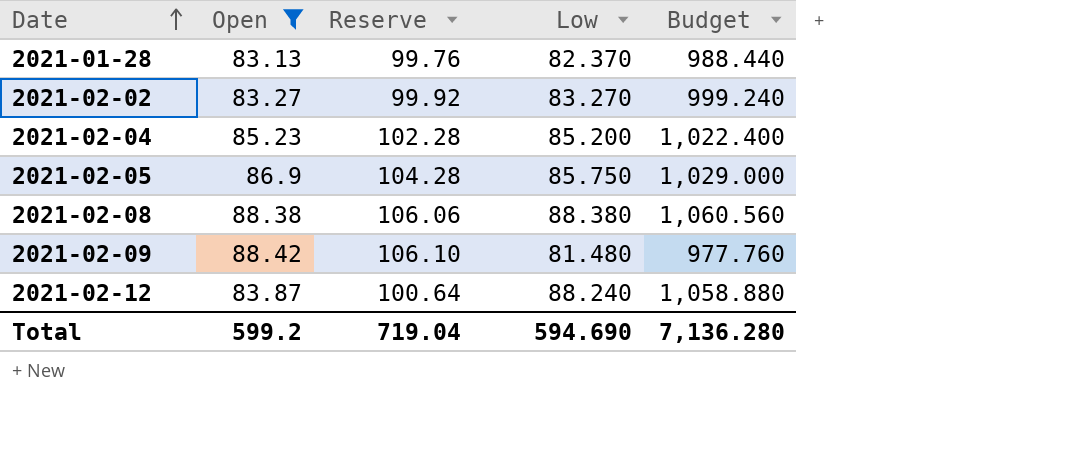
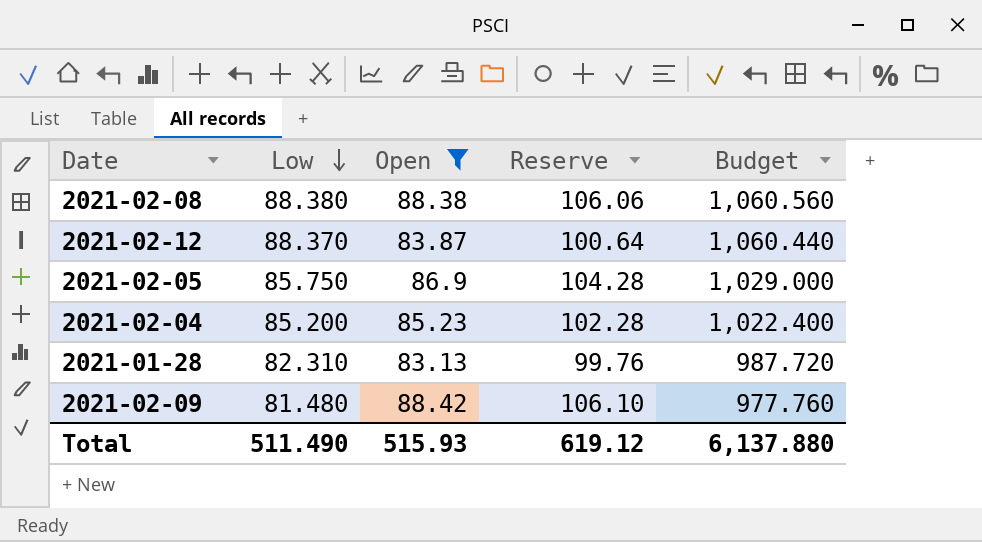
row order: Date ascending -> Low descending
column Low | position: 4 -> 2
row 2021-02-02: 83.27 | 99.92 | 83.270 | 999.240 -> none
2021-02-12 | Low: 88.240 -> 88.370
2021-02-12 | Budget: 1,058.880 -> 1,060.440
2021-01-28 | Low: 82.370 -> 82.310
2021-01-28 | Budget: 988.440 -> 987.720
Total | Low: 594.690 -> 511.490
Total | Open: 599.2 -> 515.93
Total | Reserve: 719.04 -> 619.12
Total | Budget: 7,136.280 -> 6,137.880

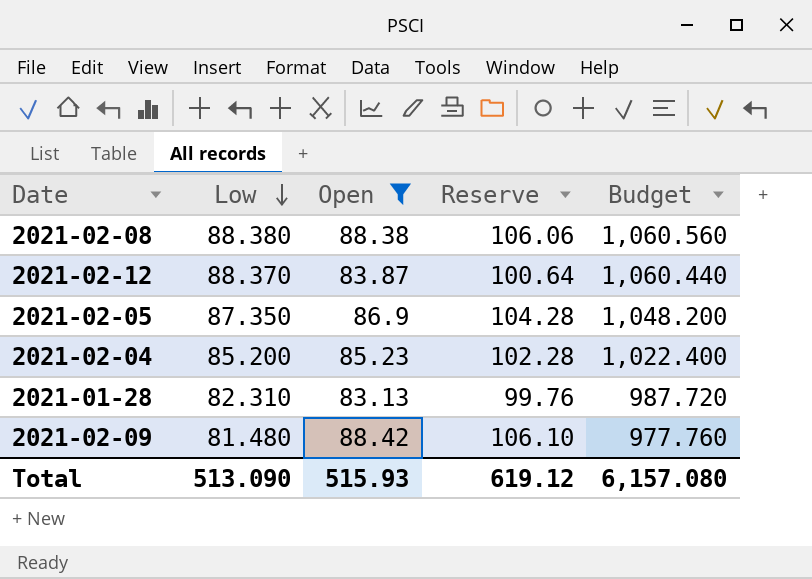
2021-02-05 | Low: 85.750 -> 87.350
2021-02-05 | Budget: 1,029.000 -> 1,048.200
Total | Low: 511.490 -> 513.090
Total | Budget: 6,137.880 -> 6,157.080

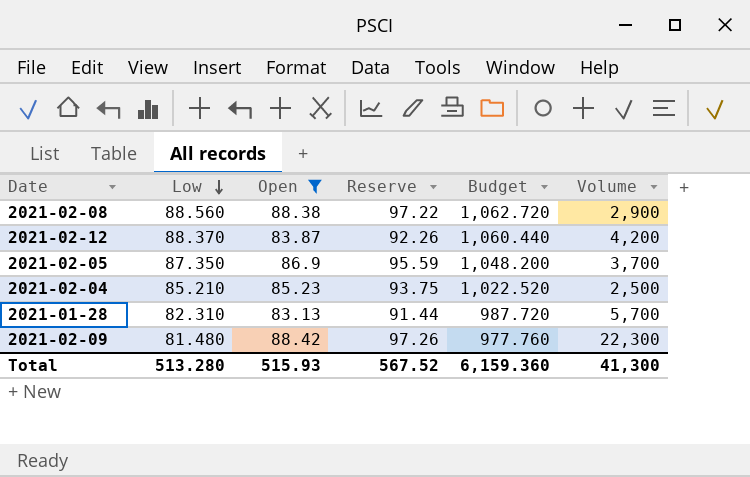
column Reserve | formula: [Open] * 1.2 -> [Open] * 1.1
column Volume | position: none -> 6
2021-02-08 | Low: 88.380 -> 88.560
2021-02-08 | Budget: 1,060.560 -> 1,062.720
2021-02-04 | Low: 85.200 -> 85.210
2021-02-04 | Budget: 1,022.400 -> 1,022.520
Total | Low: 513.090 -> 513.280
Total | Reserve: 619.12 -> 567.52
Total | Budget: 6,157.080 -> 6,159.360

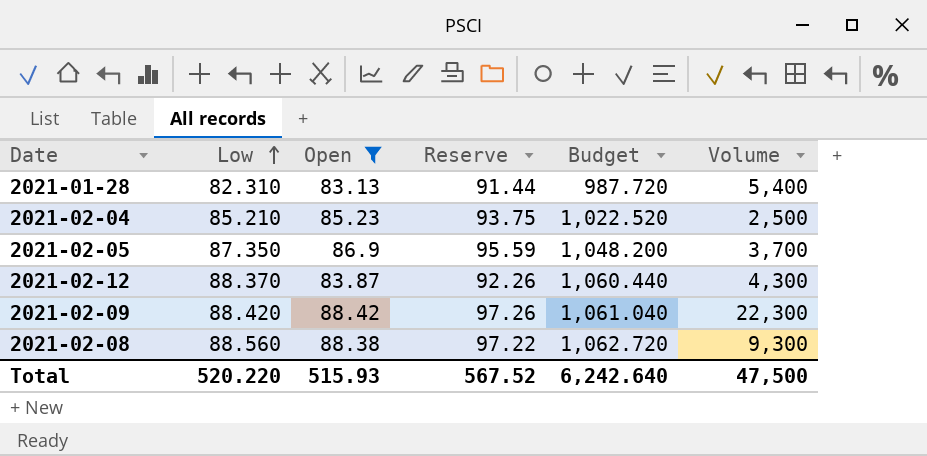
row order: Low descending -> Low ascending
2021-01-28 | Volume: 5,700 -> 5,400
2021-02-12 | Volume: 4,200 -> 4,300
2021-02-09 | Low: 81.480 -> 88.420
2021-02-09 | Budget: 977.760 -> 1,061.040
2021-02-08 | Volume: 2,900 -> 9,300
Total | Low: 513.280 -> 520.220
Total | Budget: 6,159.360 -> 6,242.640
Total | Volume: 41,300 -> 47,500

